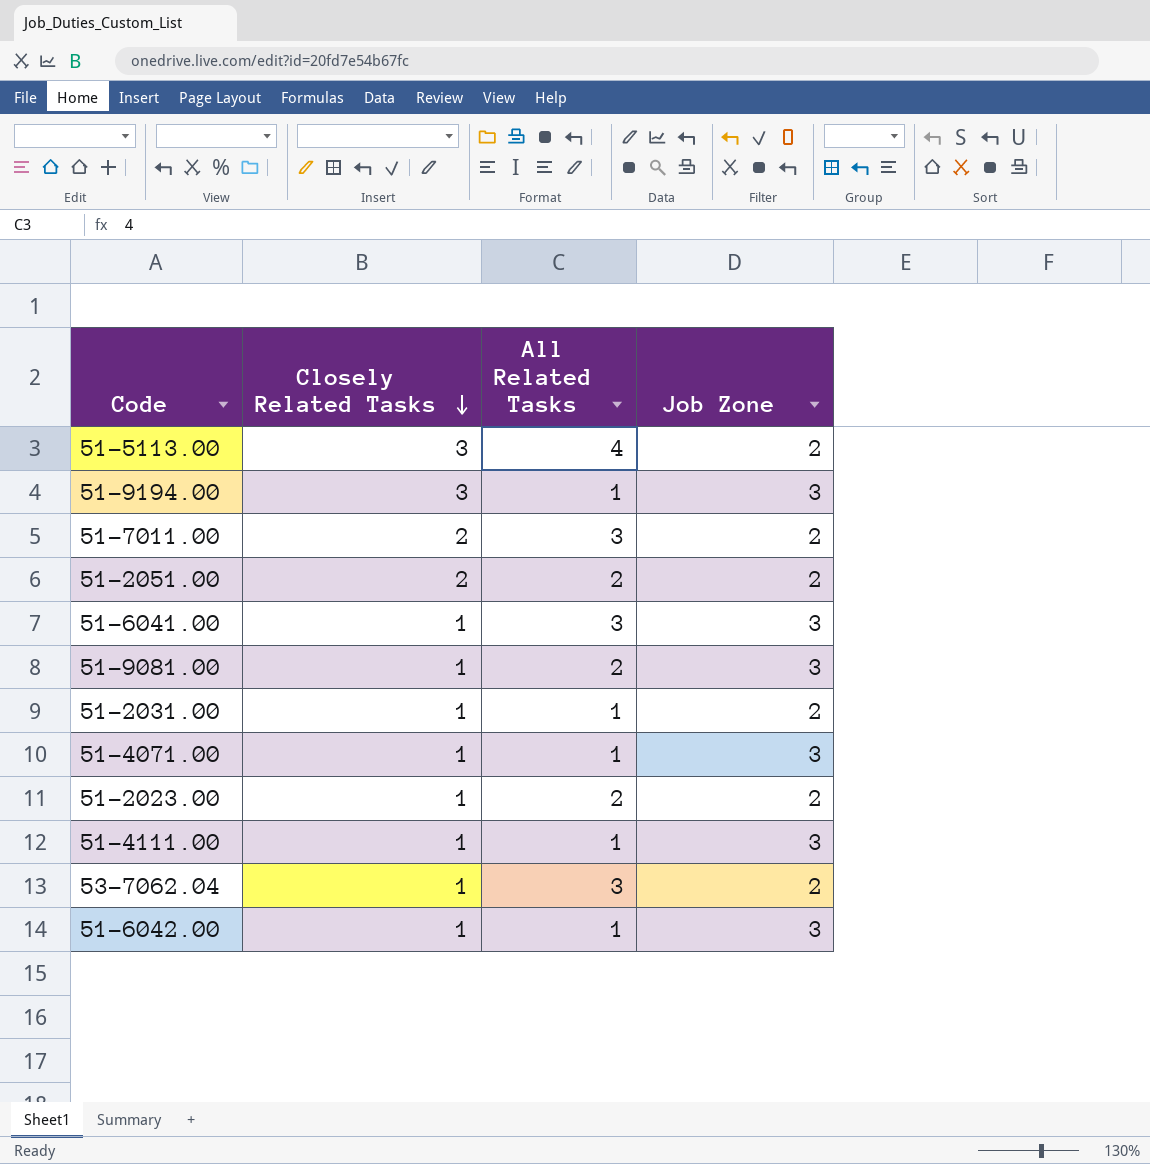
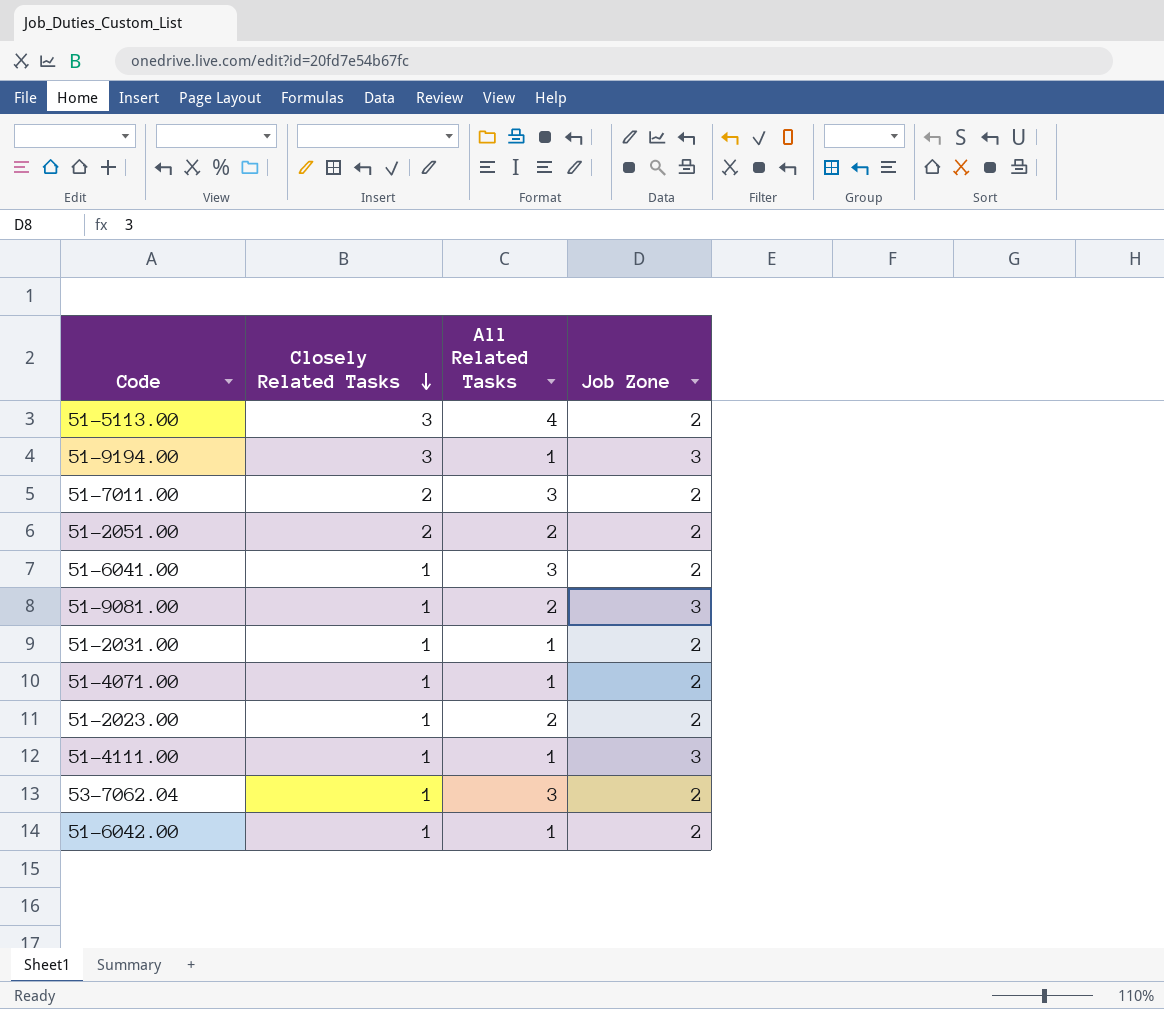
51-6041.00 | Job Zone: 3 -> 2
51-4071.00 | Job Zone: 3 -> 2
51-6042.00 | Job Zone: 3 -> 2

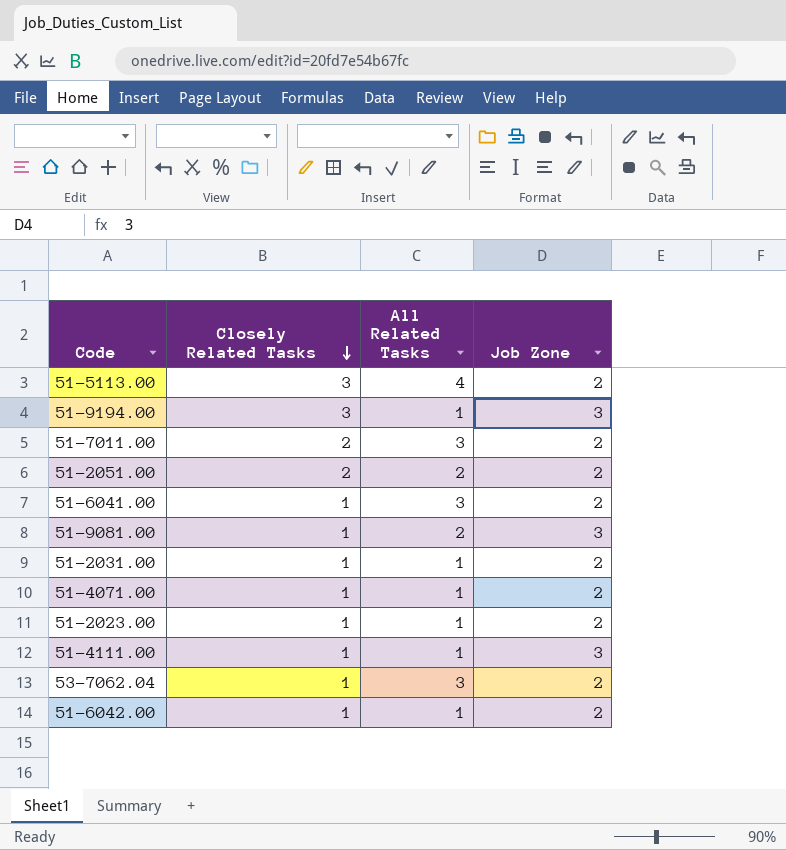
51-2023.00 | All Related Tasks: 2 -> 1

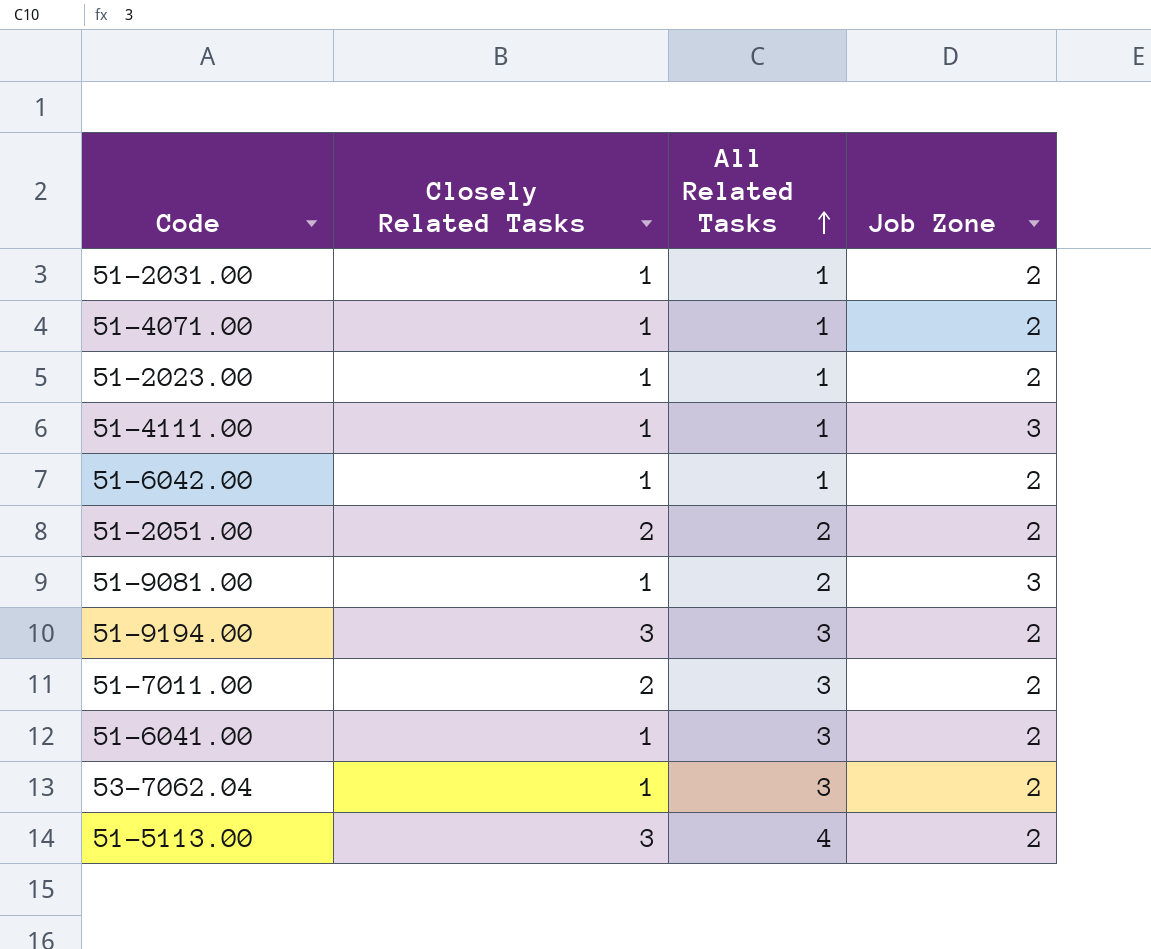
row order: Closely Related Tasks descending -> All Related Tasks ascending
51-9194.00 | All Related Tasks: 1 -> 3
51-9194.00 | Job Zone: 3 -> 2

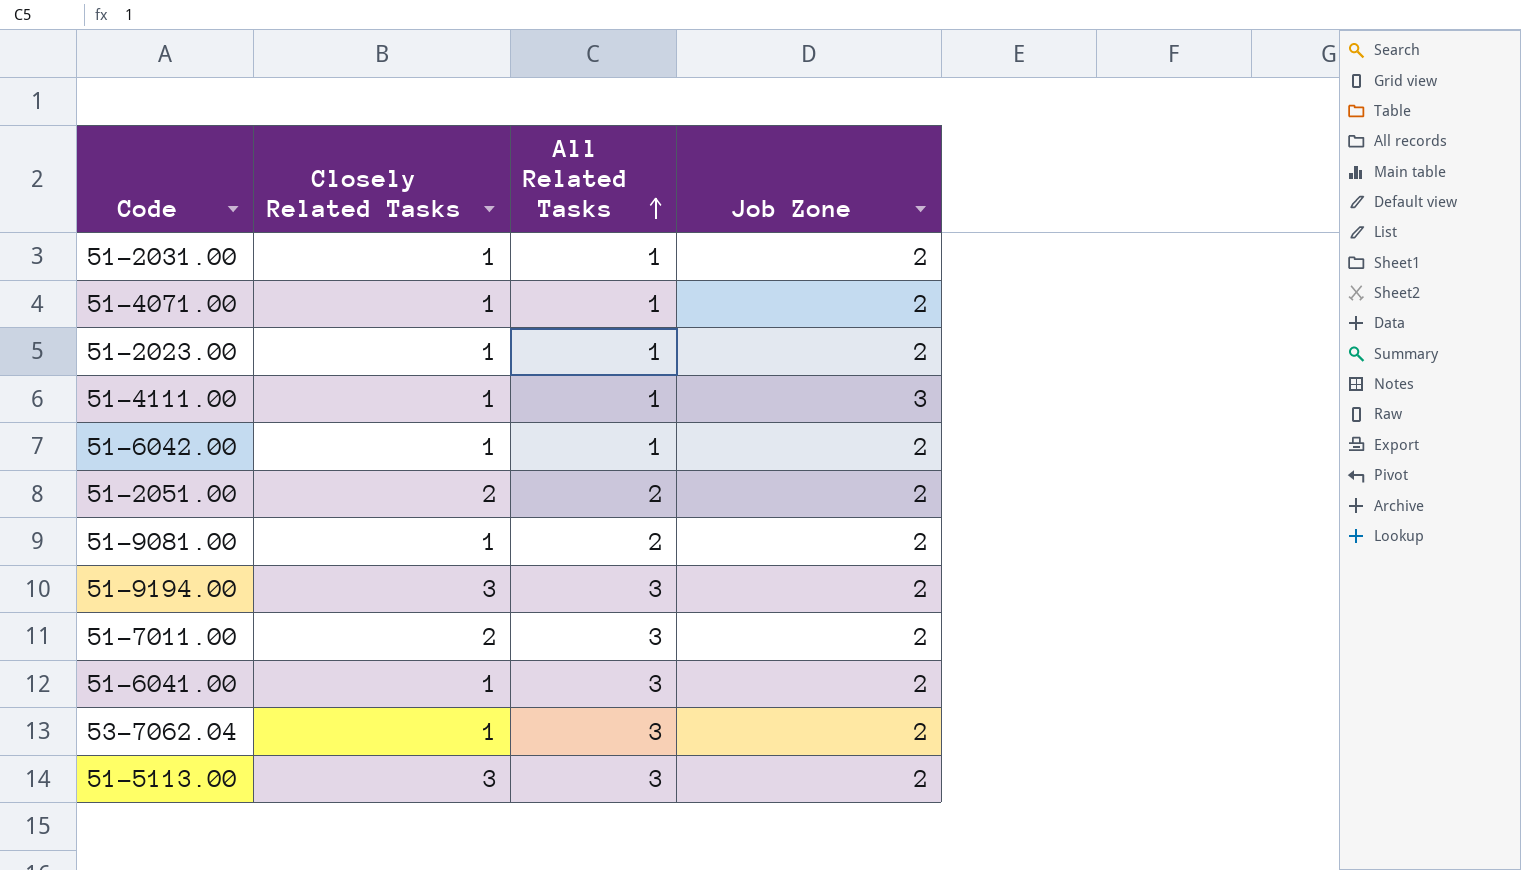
51-9081.00 | Job Zone: 3 -> 2
51-5113.00 | All Related Tasks: 4 -> 3

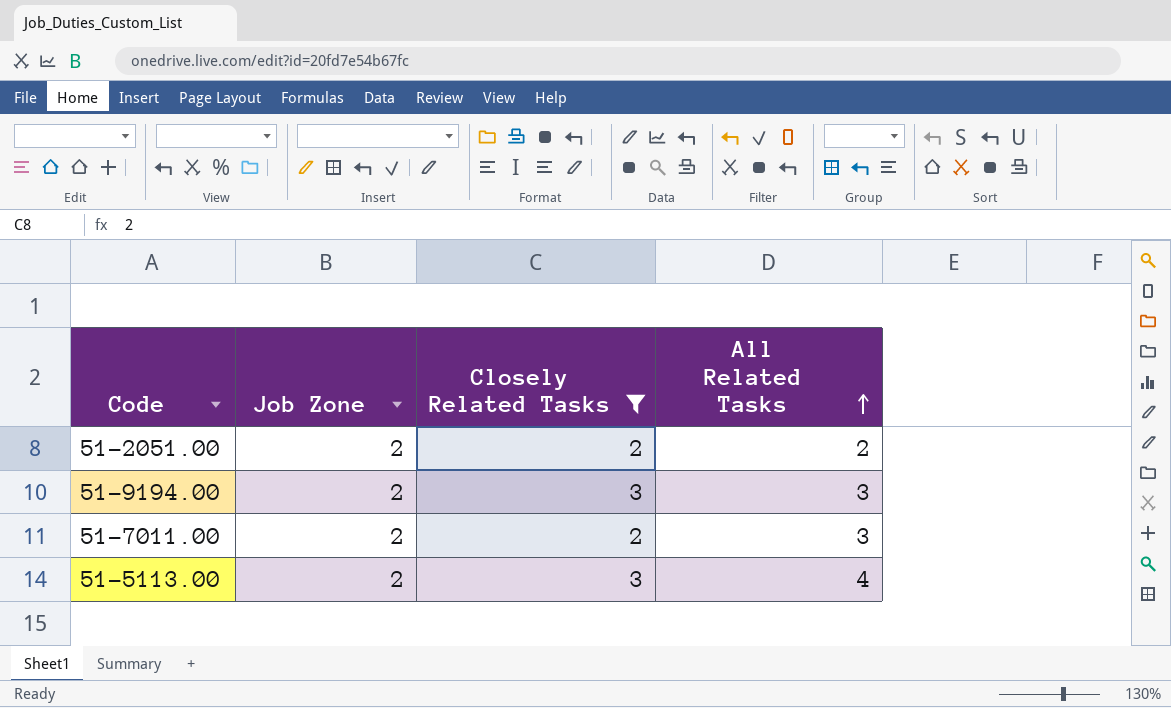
filter: none -> Closely Related Tasks != 1
column Job Zone | position: 4 -> 2
51-5113.00 | All Related Tasks: 3 -> 4

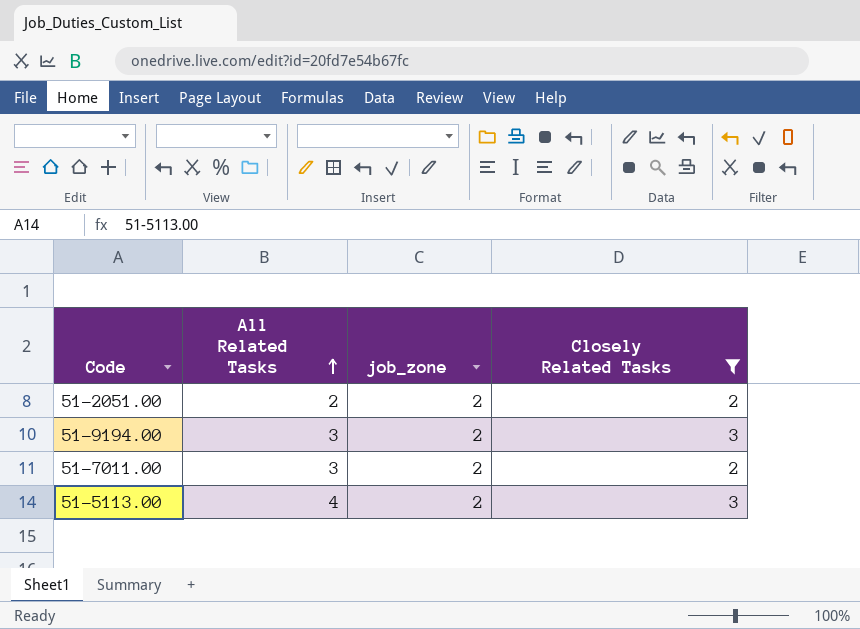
column All Related Tasks | position: 4 -> 2
column name: Job Zone -> job_zone

